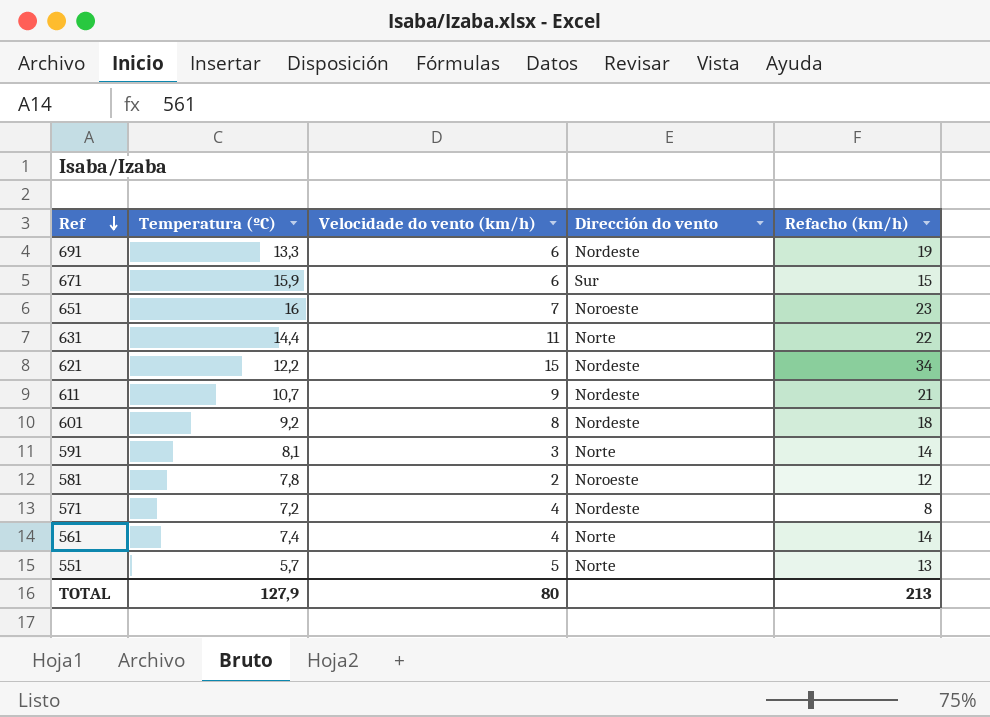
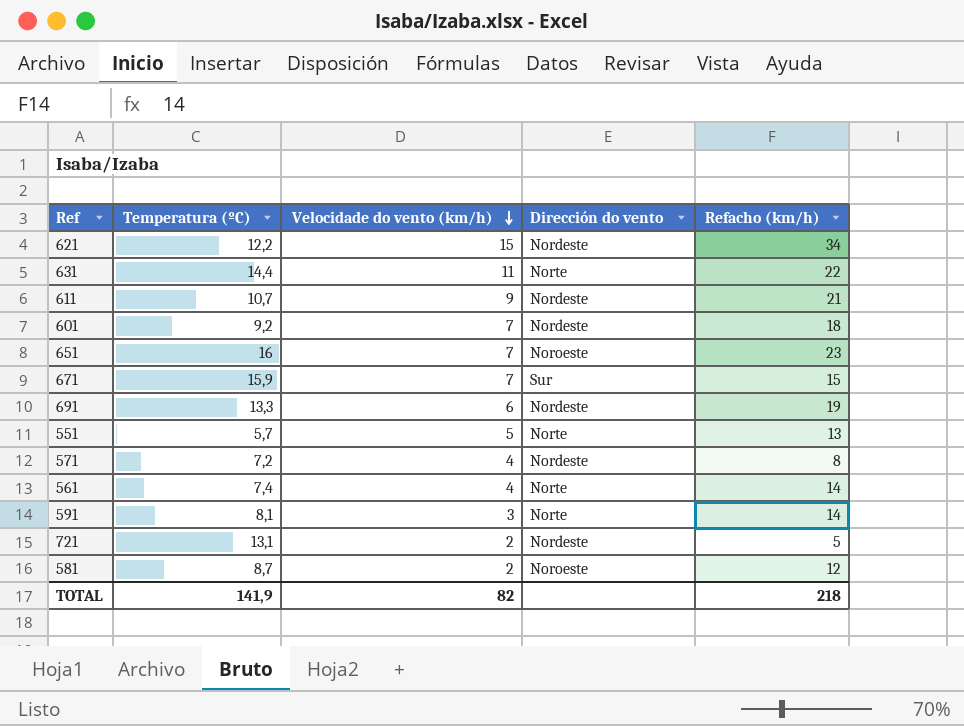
row order: Ref descending -> Velocidade do vento (km/h) descending
601 | Velocidade do vento (km/h): 8 -> 7
671 | Velocidade do vento (km/h): 6 -> 7
row 721: none -> 13,1 | 2 | Nordeste | 5
581 | Temperatura (ºC): 7,8 -> 8,7
TOTAL | Temperatura (ºC): 127,9 -> 141,9
TOTAL | Velocidade do vento (km/h): 80 -> 82
TOTAL | Refacho (km/h): 213 -> 218

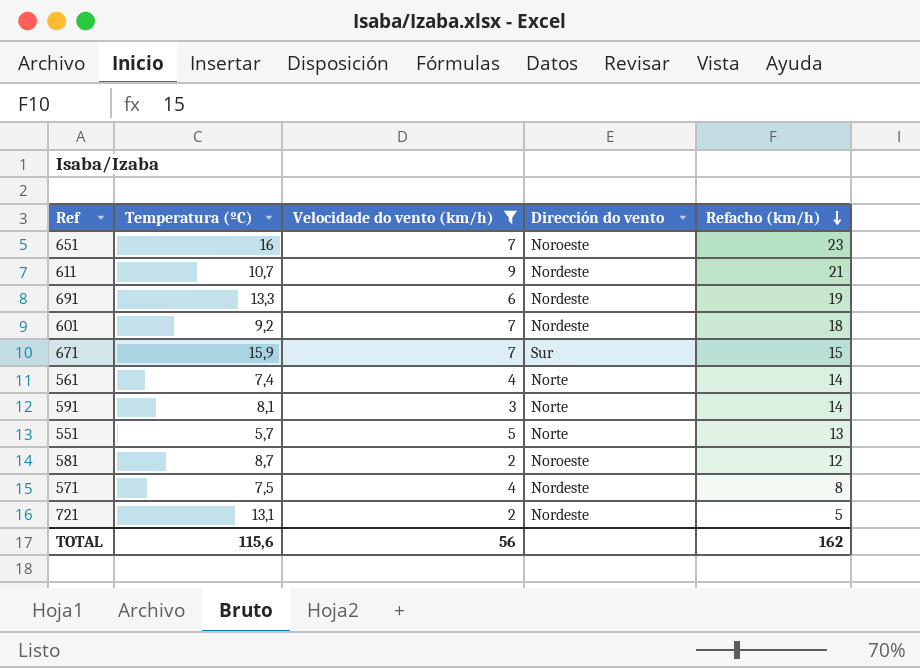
filter: none -> Velocidade do vento (km/h) <= 9
row order: Velocidade do vento (km/h) descending -> Refacho (km/h) descending
571 | Temperatura (ºC): 7,2 -> 7,5
TOTAL | Temperatura (ºC): 141,9 -> 115,6
TOTAL | Velocidade do vento (km/h): 82 -> 56
TOTAL | Refacho (km/h): 218 -> 162

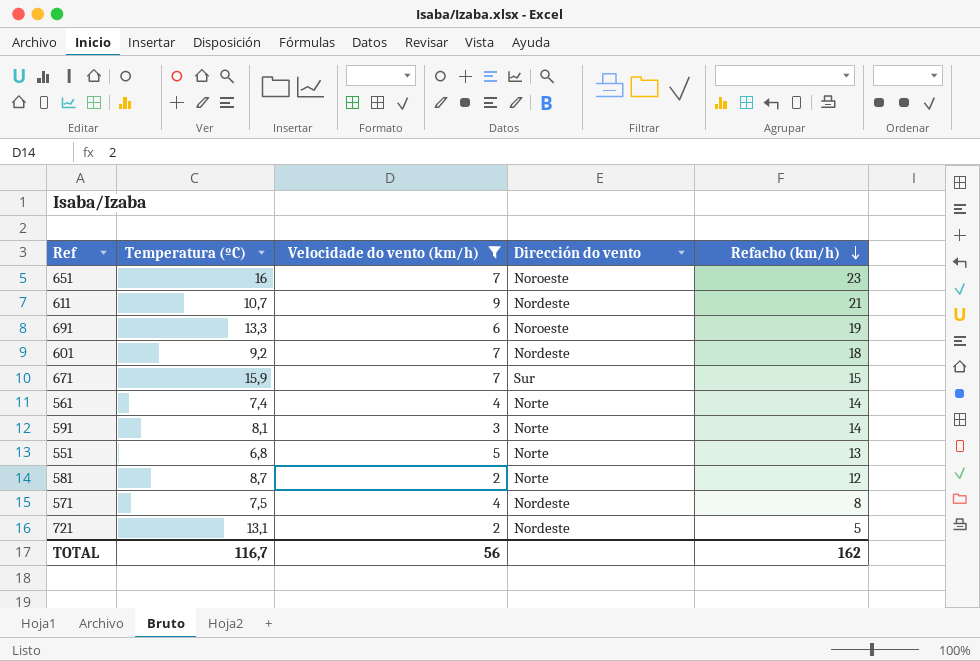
691 | Dirección do vento: Nordeste -> Noroeste
551 | Temperatura (ºC): 5,7 -> 6,8
581 | Dirección do vento: Noroeste -> Norte
TOTAL | Temperatura (ºC): 115,6 -> 116,7

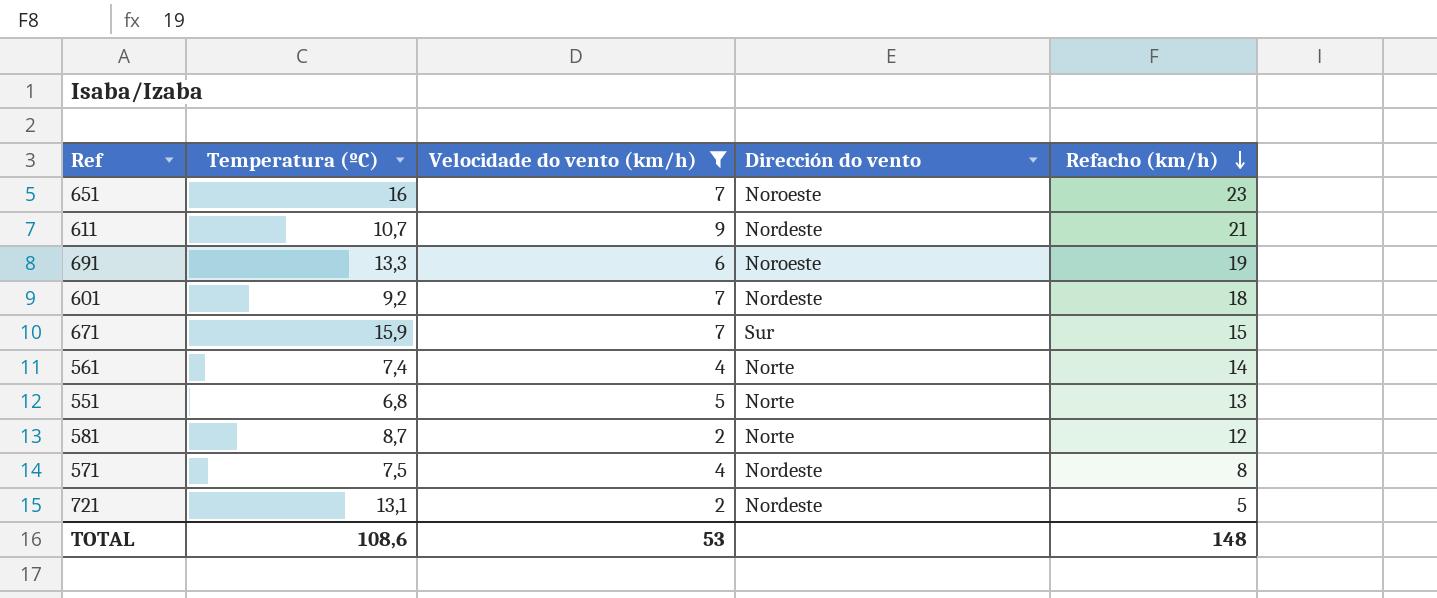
row 591: 8,1 | 3 | Norte | 14 -> none
TOTAL | Temperatura (ºC): 116,7 -> 108,6
TOTAL | Velocidade do vento (km/h): 56 -> 53
TOTAL | Refacho (km/h): 162 -> 148

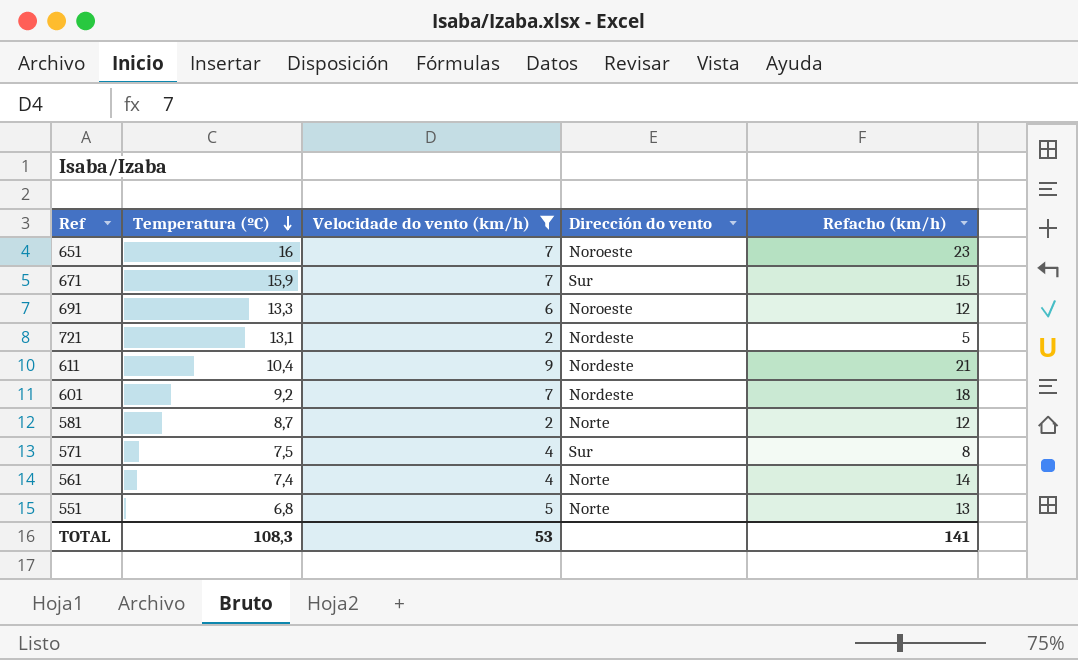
row order: Refacho (km/h) descending -> Temperatura (ºC) descending
691 | Refacho (km/h): 19 -> 12
611 | Temperatura (ºC): 10,7 -> 10,4
571 | Dirección do vento: Nordeste -> Sur
TOTAL | Temperatura (ºC): 108,6 -> 108,3
TOTAL | Refacho (km/h): 148 -> 141

